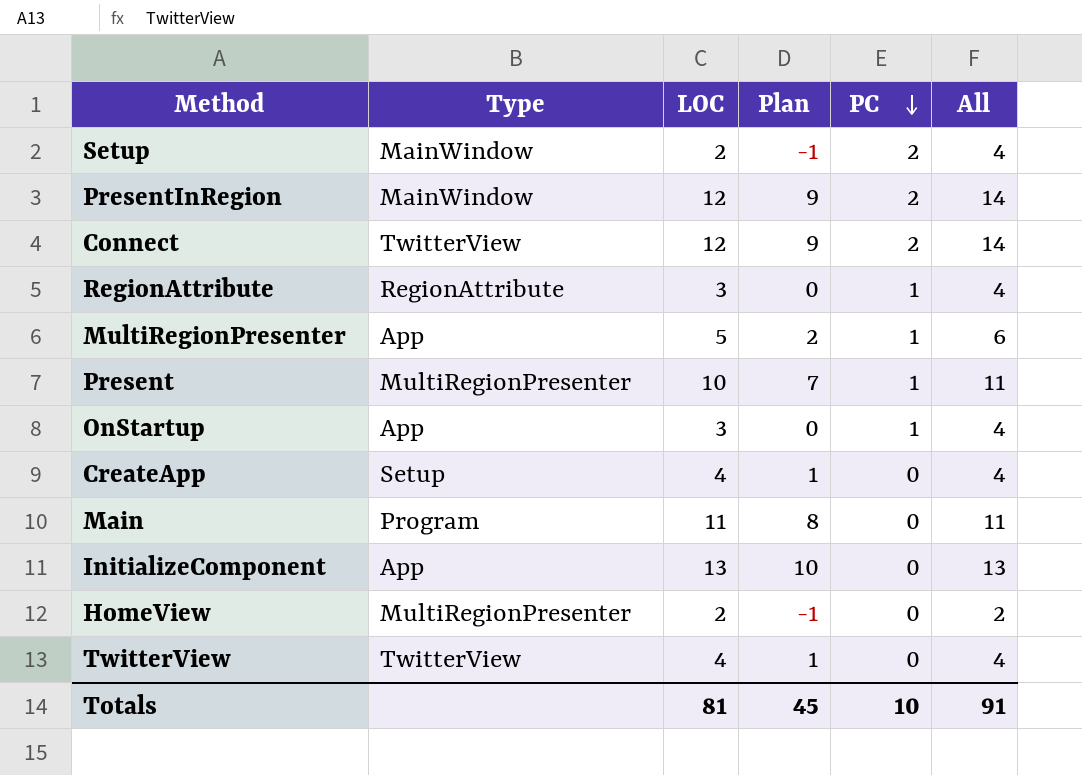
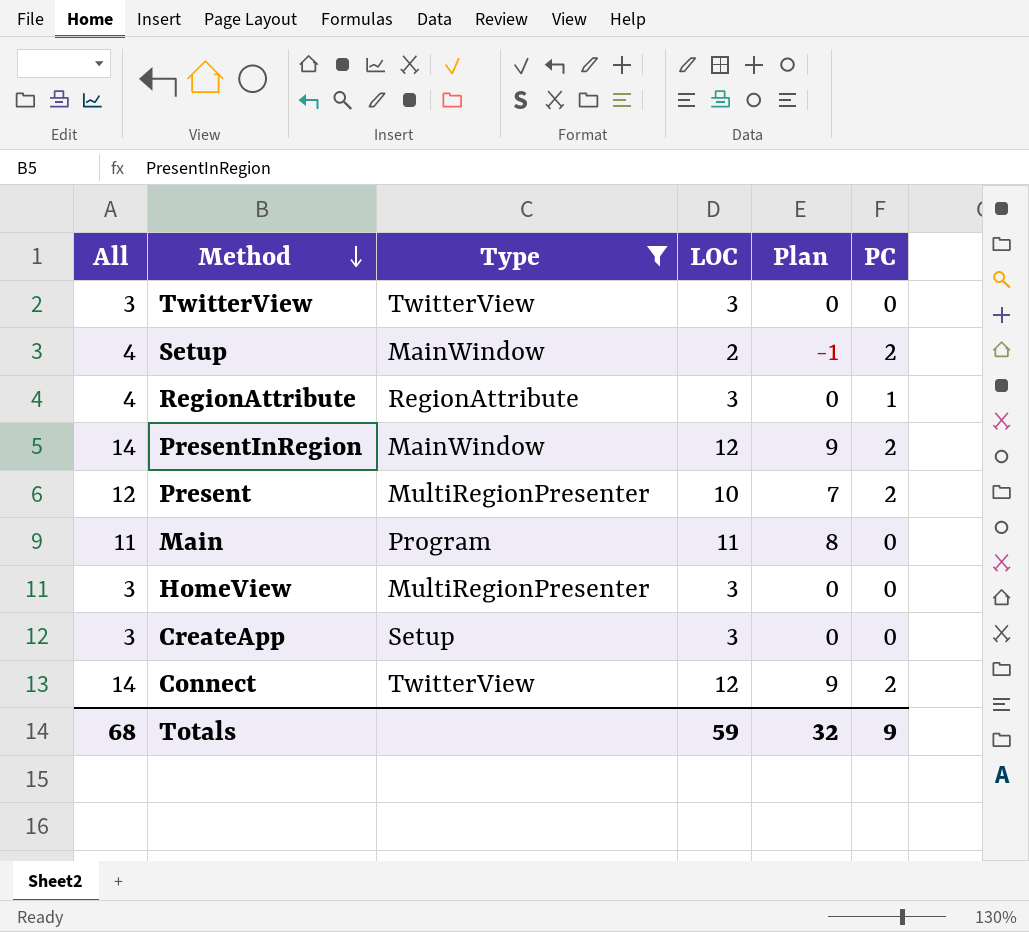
filter: none -> Type != App
row order: PC descending -> Method descending
column All | position: 6 -> 1
TwitterView | All: 4 -> 3
TwitterView | LOC: 4 -> 3
TwitterView | Plan: 1 -> 0
Present | All: 11 -> 12
Present | PC: 1 -> 2
HomeView | All: 2 -> 3
HomeView | LOC: 2 -> 3
HomeView | Plan: -1 -> 0
CreateApp | All: 4 -> 3
CreateApp | LOC: 4 -> 3
CreateApp | Plan: 1 -> 0
Totals | All: 91 -> 68
Totals | LOC: 81 -> 59
Totals | Plan: 45 -> 32
Totals | PC: 10 -> 9

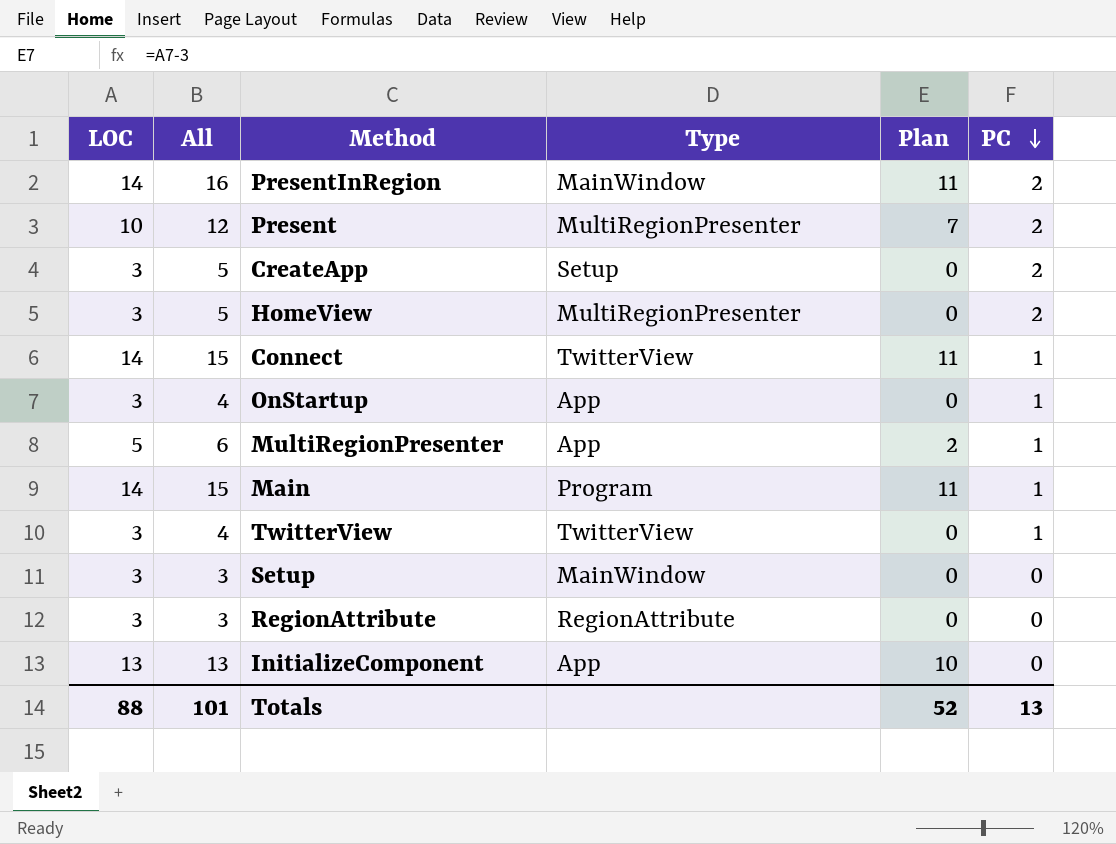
filter: Type != App -> none
row order: Method descending -> PC descending
column LOC | position: 4 -> 1
PresentInRegion | LOC: 12 -> 14
PresentInRegion | All: 14 -> 16
PresentInRegion | Plan: 9 -> 11
CreateApp | All: 3 -> 5
CreateApp | PC: 0 -> 2
HomeView | All: 3 -> 5
HomeView | PC: 0 -> 2
Connect | LOC: 12 -> 14
Connect | All: 14 -> 15
Connect | Plan: 9 -> 11
Connect | PC: 2 -> 1
Main | LOC: 11 -> 14
Main | All: 11 -> 15
Main | Plan: 8 -> 11
Main | PC: 0 -> 1
TwitterView | All: 3 -> 4
TwitterView | PC: 0 -> 1
Setup | LOC: 2 -> 3
Setup | All: 4 -> 3
Setup | Plan: -1 -> 0
Setup | PC: 2 -> 0
RegionAttribute | All: 4 -> 3
RegionAttribute | PC: 1 -> 0
Totals | LOC: 59 -> 88
Totals | All: 68 -> 101
Totals | Plan: 32 -> 52
Totals | PC: 9 -> 13

